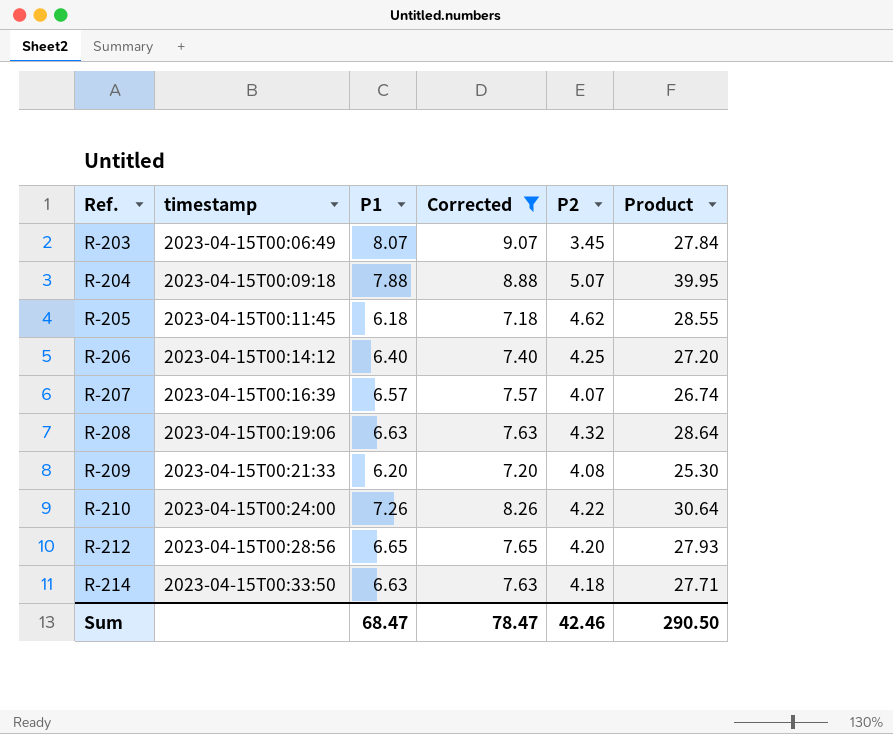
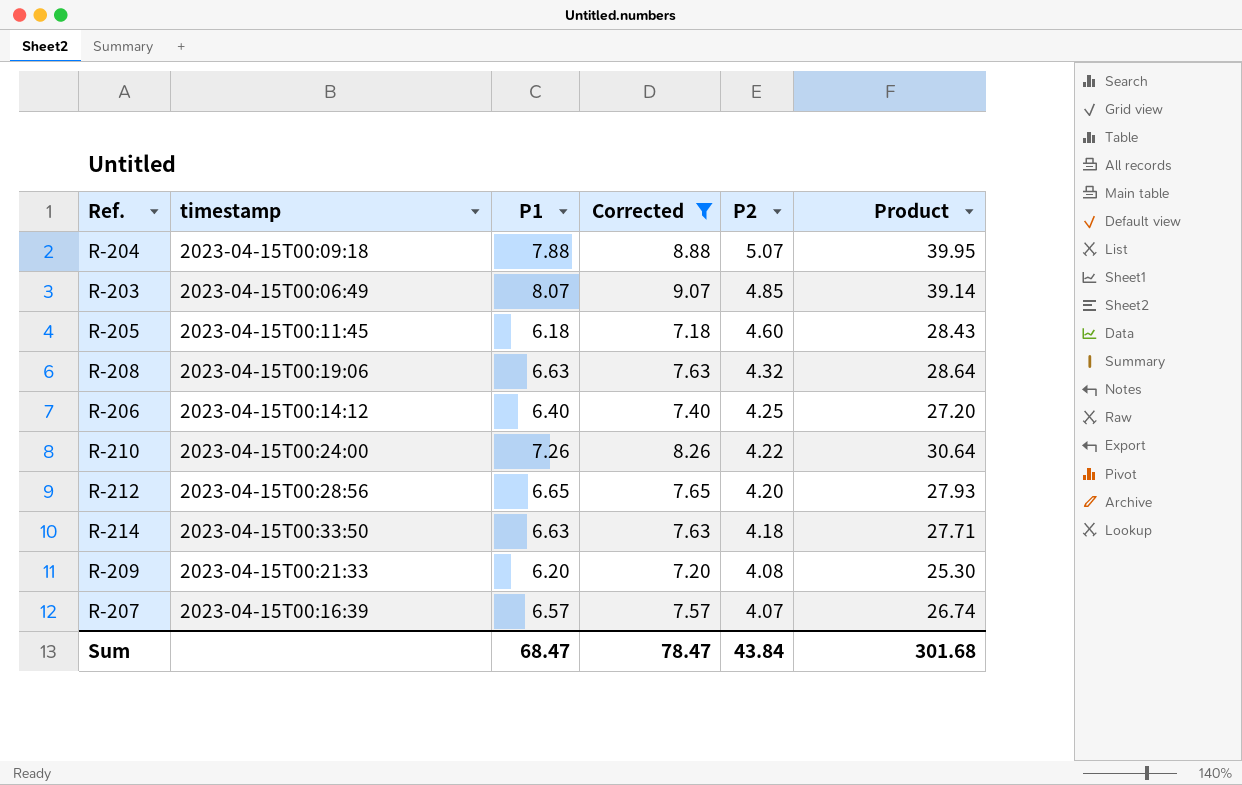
row order: Ref. ascending -> P2 descending
R-203 | P2: 3.45 -> 4.85
R-203 | Product: 27.84 -> 39.14
R-205 | P2: 4.62 -> 4.60
R-205 | Product: 28.55 -> 28.43
Sum | P2: 42.46 -> 43.84
Sum | Product: 290.50 -> 301.68

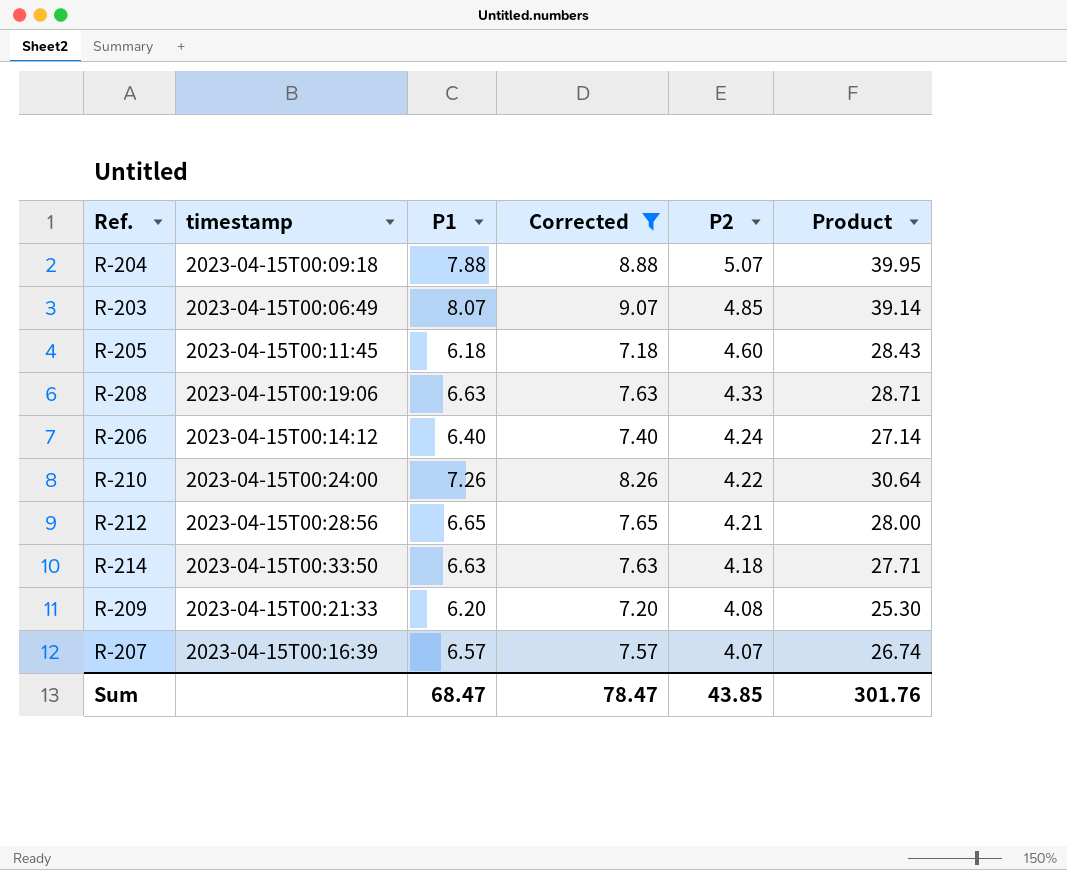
R-208 | P2: 4.32 -> 4.33
R-208 | Product: 28.64 -> 28.71
R-206 | P2: 4.25 -> 4.24
R-206 | Product: 27.20 -> 27.14
R-212 | P2: 4.20 -> 4.21
R-212 | Product: 27.93 -> 28.00
Sum | P2: 43.84 -> 43.85
Sum | Product: 301.68 -> 301.76

